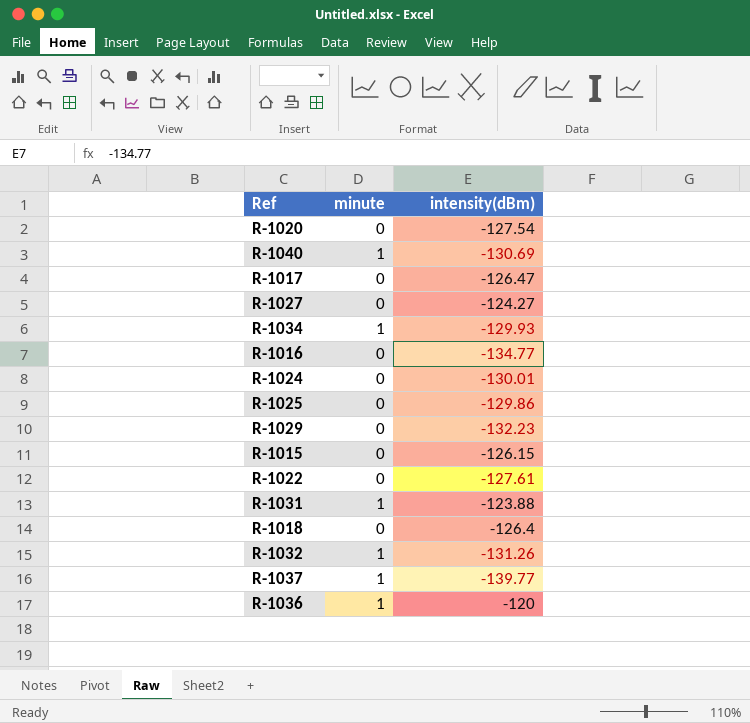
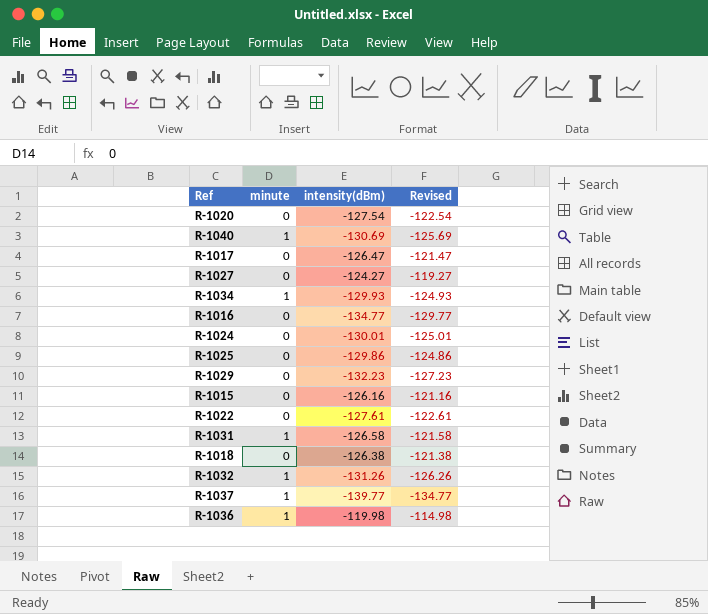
column Revised | formula: none -> [intensity(dBm)] + 5
R-1015 | intensity(dBm): -126.15 -> -126.16
R-1031 | intensity(dBm): -123.88 -> -126.58
R-1018 | intensity(dBm): -126.4 -> -126.38
R-1036 | intensity(dBm): -120 -> -119.98

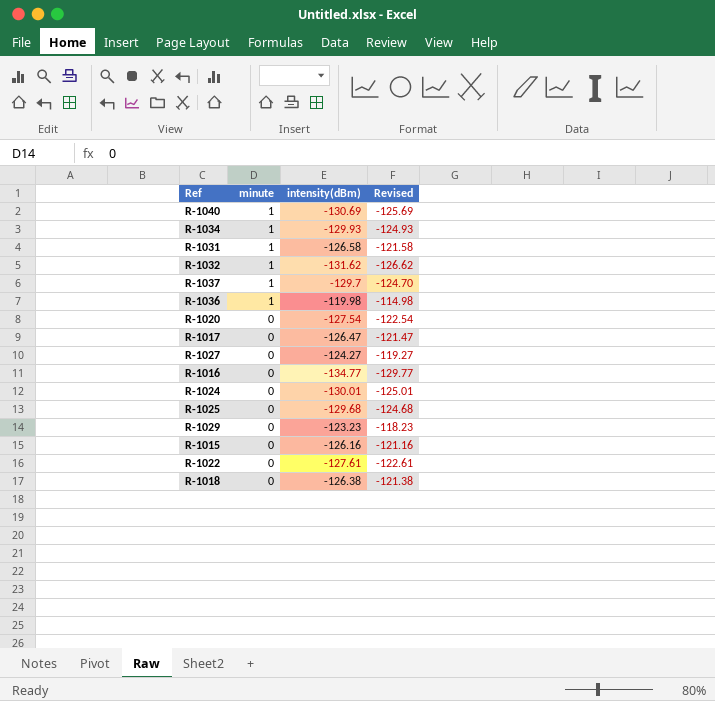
row order: none -> minute descending
R-1032 | intensity(dBm): -131.26 -> -131.62
R-1032 | Revised: -126.26 -> -126.62
R-1037 | intensity(dBm): -139.77 -> -129.7
R-1037 | Revised: -134.77 -> -124.70
R-1025 | intensity(dBm): -129.86 -> -129.68
R-1025 | Revised: -124.86 -> -124.68
R-1029 | intensity(dBm): -132.23 -> -123.23
R-1029 | Revised: -127.23 -> -118.23

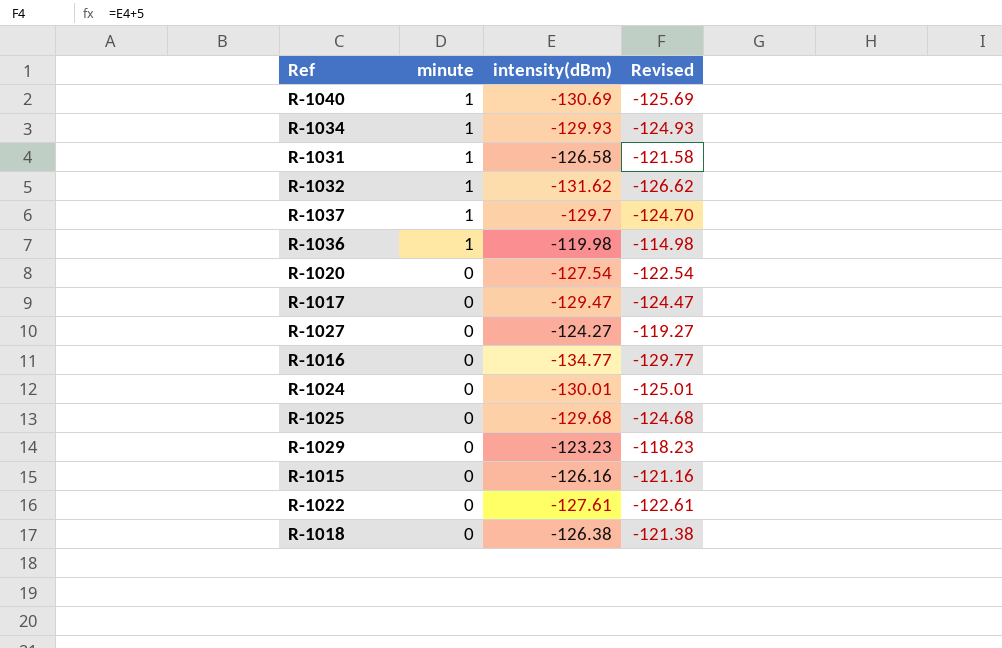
R-1017 | intensity(dBm): -126.47 -> -129.47
R-1017 | Revised: -121.47 -> -124.47

